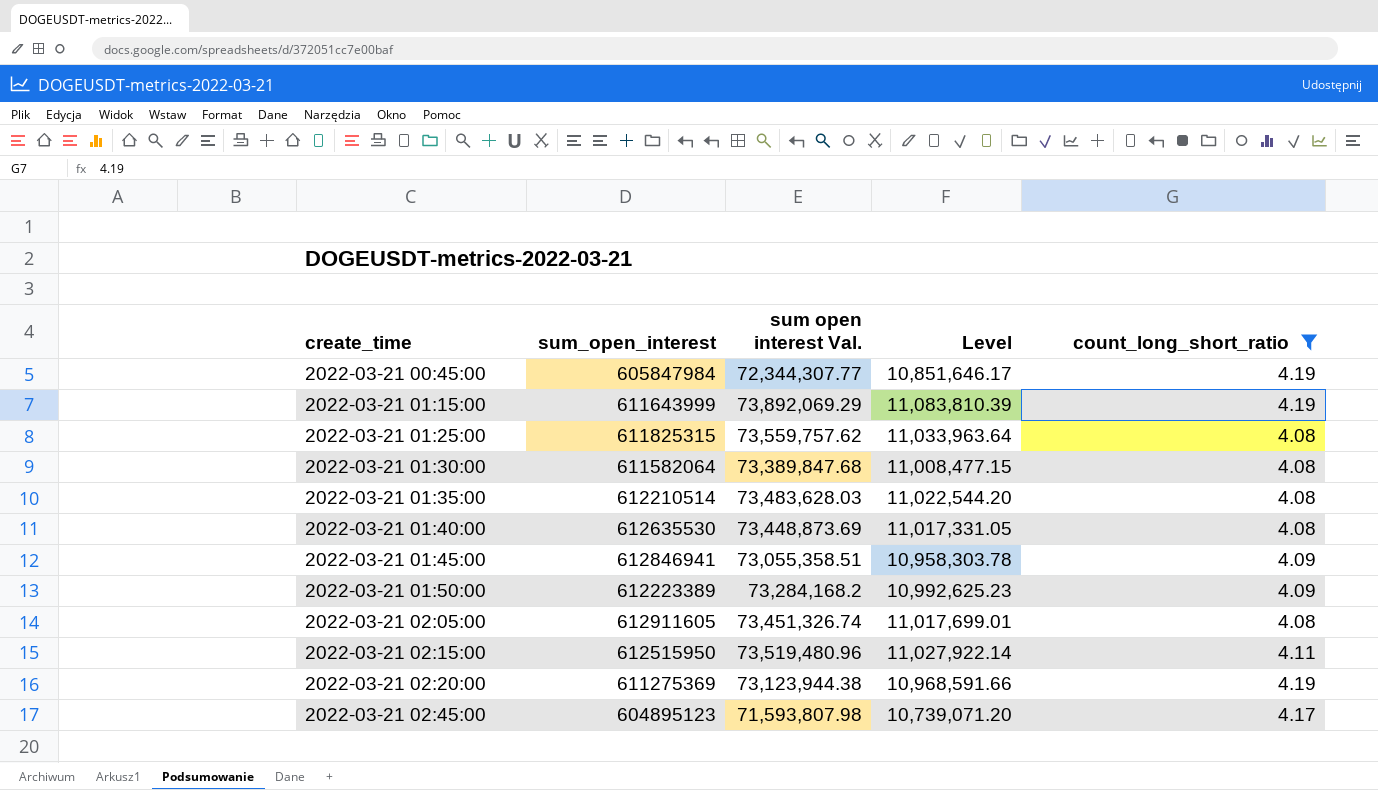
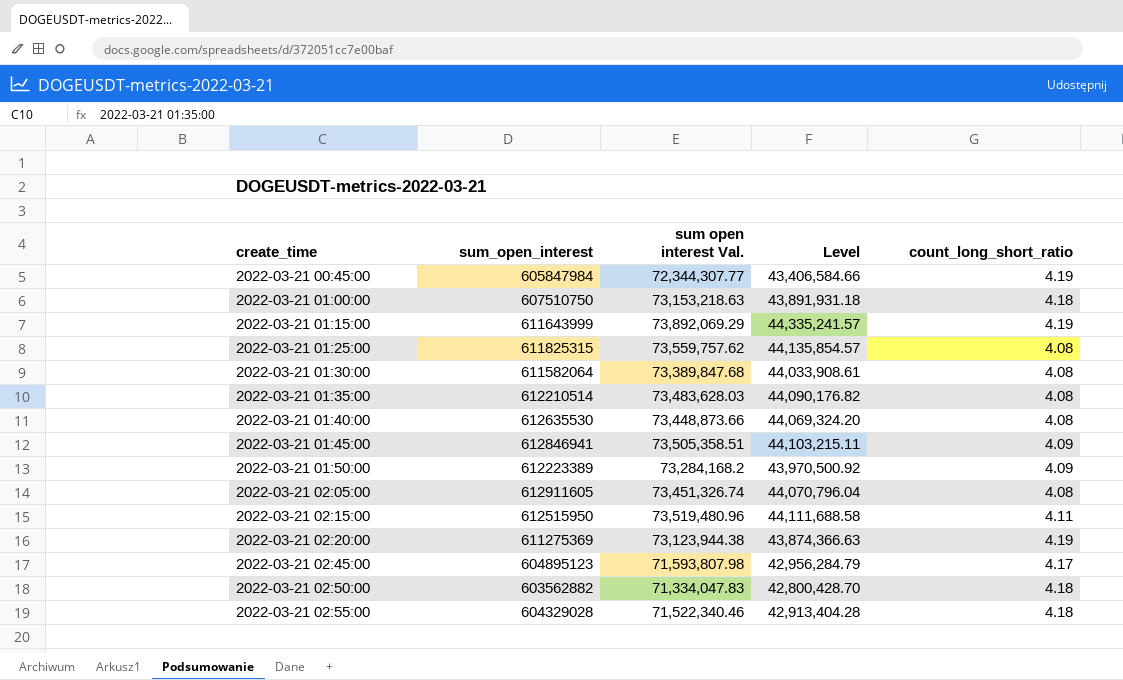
filter: count_long_short_ratio != 4.18 -> none
column Level | formula: [sum open interest Val.] * 0.15 -> [sum open interest Val.] * 0.6
2022-03-21 01:40:00 | sum open interest Val.: 73,448,873.69 -> 73,448,873.66
2022-03-21 01:45:00 | sum open interest Val.: 73,055,358.51 -> 73,505,358.51

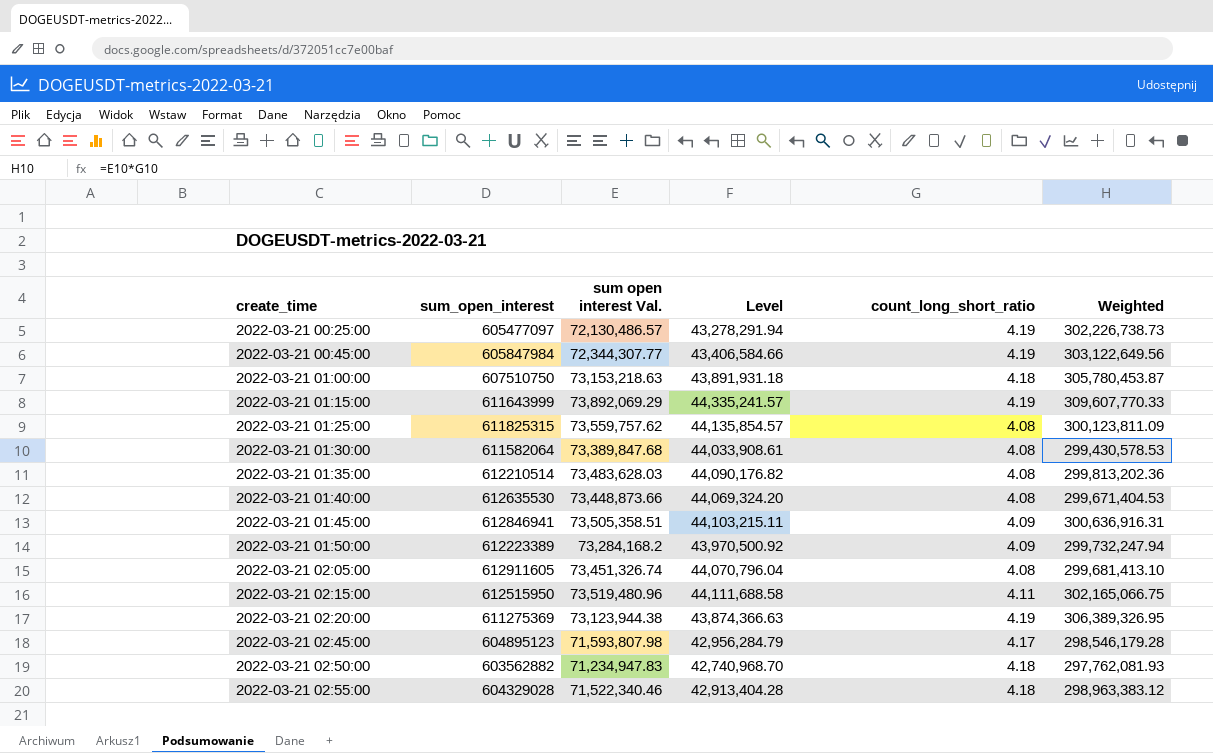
column Weighted | formula: none -> [sum open interest Val.] * [count_long_short_ratio]
row 2022-03-21 00:25:00: none -> 605477097 | 72,130,486.57 | 43,278,291.94 | 4.19 | 302,226,738.73
2022-03-21 02:50:00 | sum open interest Val.: 71,334,047.83 -> 71,234,947.83
2022-03-21 02:50:00 | Level: 42,800,428.70 -> 42,740,968.70

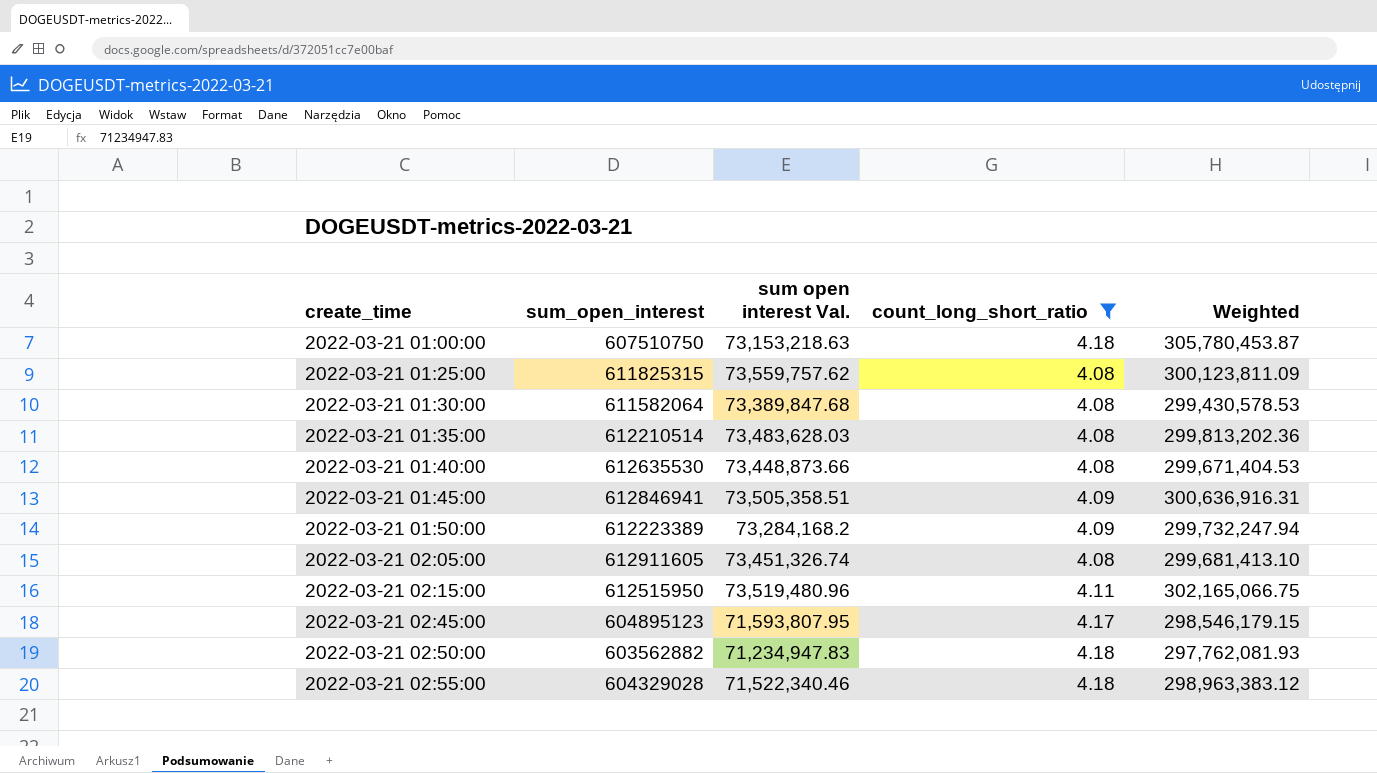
filter: none -> count_long_short_ratio != 4.19
column Level | formula: [sum open interest Val.] * 0.6 -> none
2022-03-21 02:45:00 | sum open interest Val.: 71,593,807.98 -> 71,593,807.95
2022-03-21 02:45:00 | Weighted: 298,546,179.28 -> 298,546,179.15

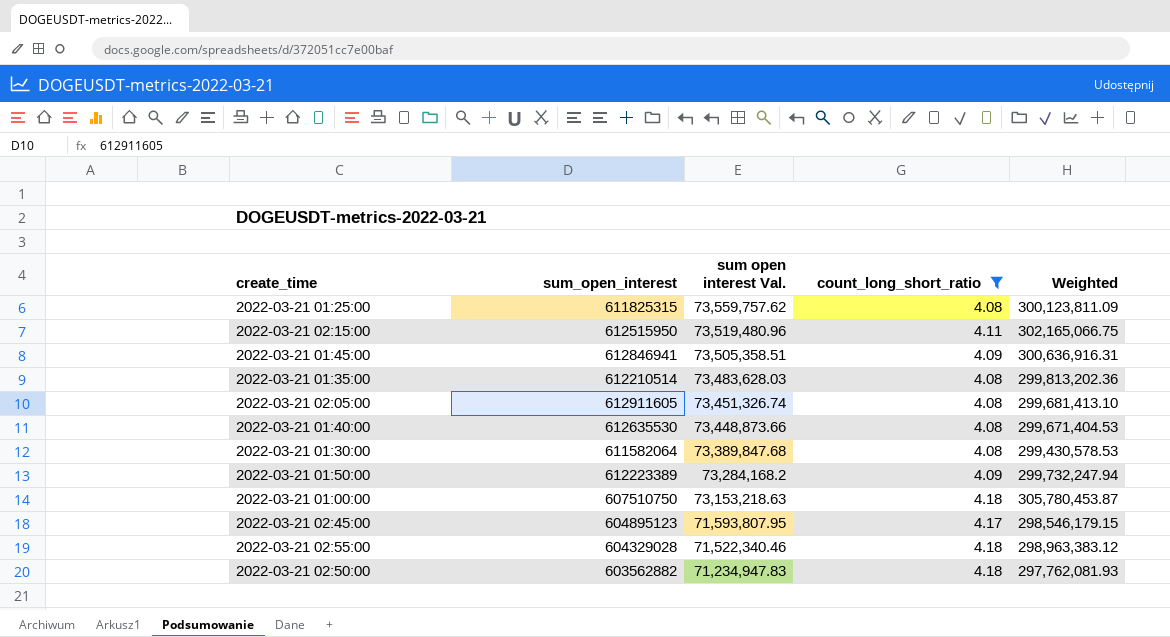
row order: create_time ascending -> sum open interest Val. descending

